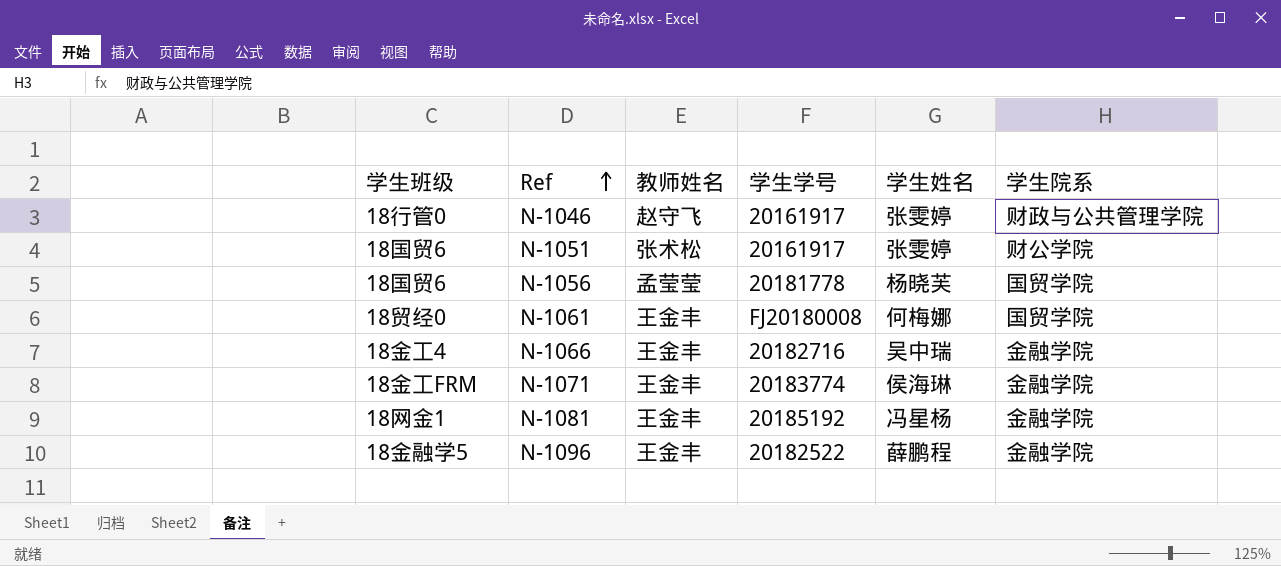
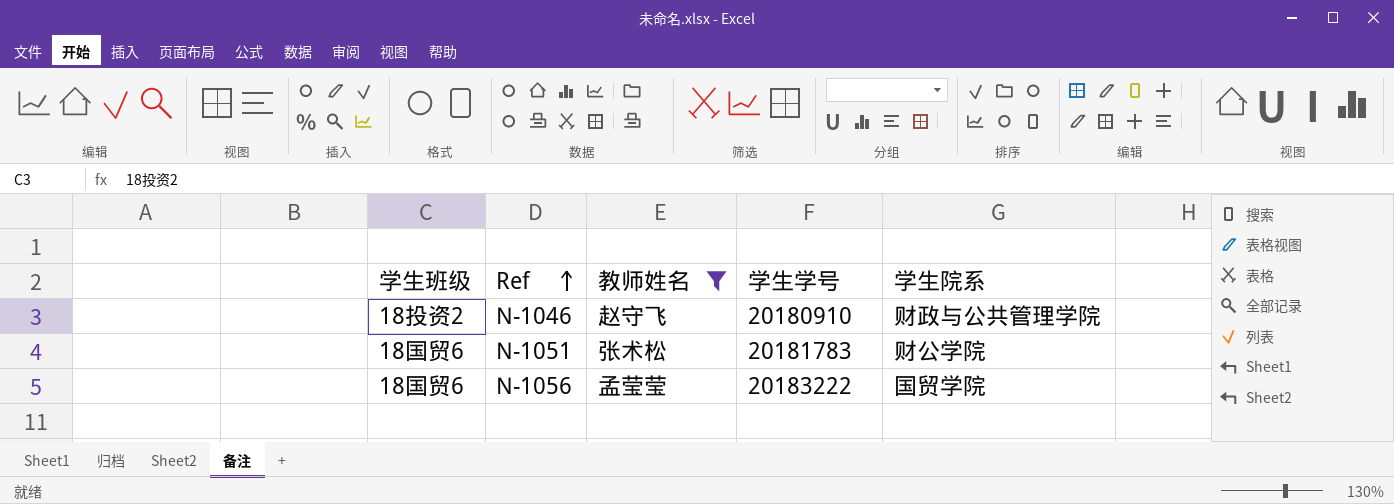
filter: none -> 教师姓名 != 王金丰
column 学生姓名 | position: 5 -> none
N-1046 | 学生班级: 18行管0 -> 18投资2
N-1046 | 学生学号: 20161917 -> 20180910
N-1051 | 学生学号: 20161917 -> 20181783
N-1056 | 学生学号: 20181778 -> 20183222

